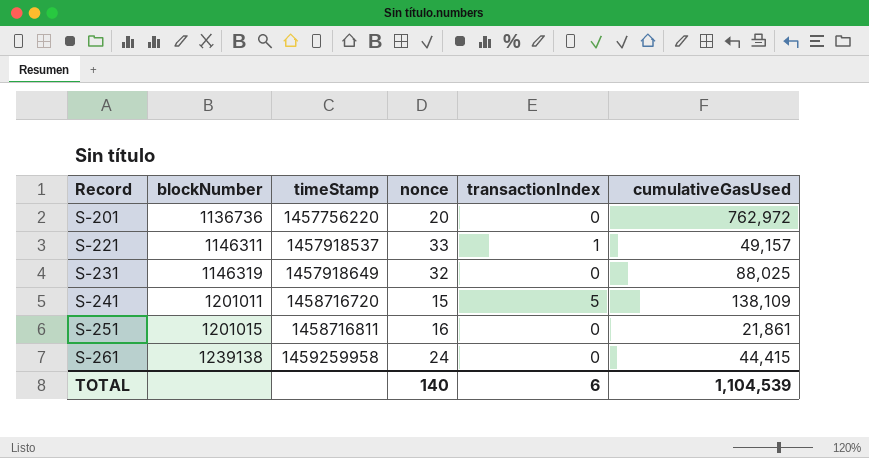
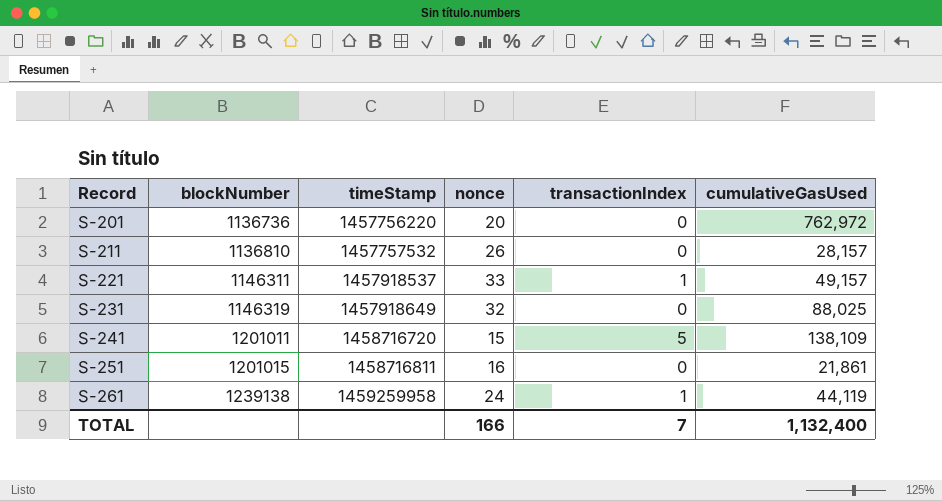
row S-211: none -> 1136810 | 1457757532 | 26 | 0 | 28,157
S-261 | transactionIndex: 0 -> 1
S-261 | cumulativeGasUsed: 44,415 -> 44,119
TOTAL | nonce: 140 -> 166
TOTAL | transactionIndex: 6 -> 7
TOTAL | cumulativeGasUsed: 1,104,539 -> 1,132,400

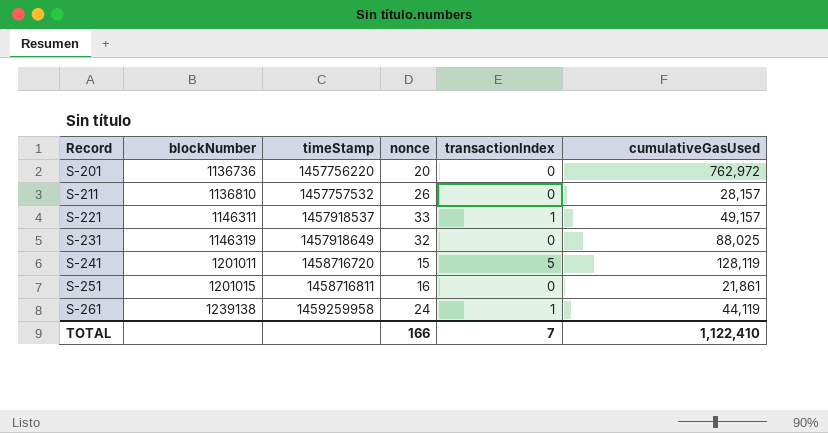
S-241 | cumulativeGasUsed: 138,109 -> 128,119
TOTAL | cumulativeGasUsed: 1,132,400 -> 1,122,410

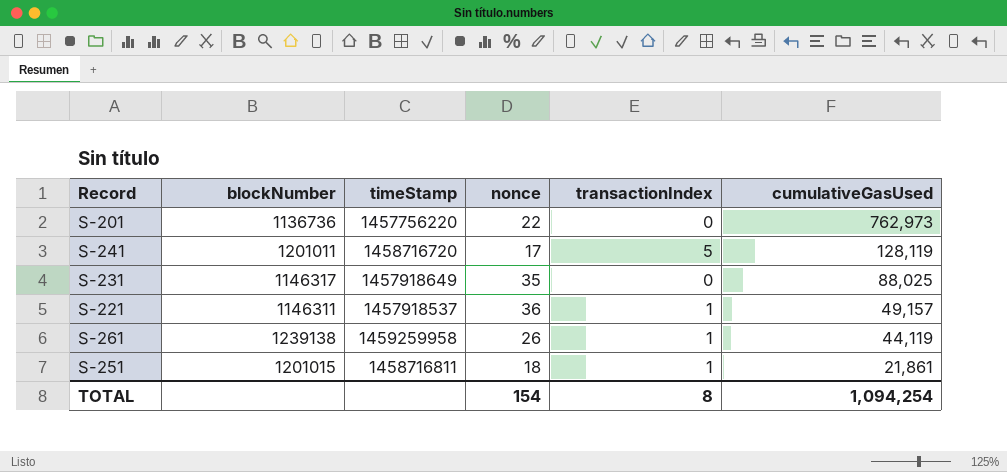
row order: Record ascending -> cumulativeGasUsed descending
row S-211: 1136810 | 1457757532 | 26 | 0 | 28,157 -> none
S-201 | nonce: 20 -> 22
S-201 | cumulativeGasUsed: 762,972 -> 762,973
S-241 | nonce: 15 -> 17
S-231 | blockNumber: 1146319 -> 1146317
S-231 | nonce: 32 -> 35
S-221 | nonce: 33 -> 36
S-261 | nonce: 24 -> 26
S-251 | nonce: 16 -> 18
S-251 | transactionIndex: 0 -> 1
TOTAL | nonce: 166 -> 154
TOTAL | transactionIndex: 7 -> 8
TOTAL | cumulativeGasUsed: 1,122,410 -> 1,094,254

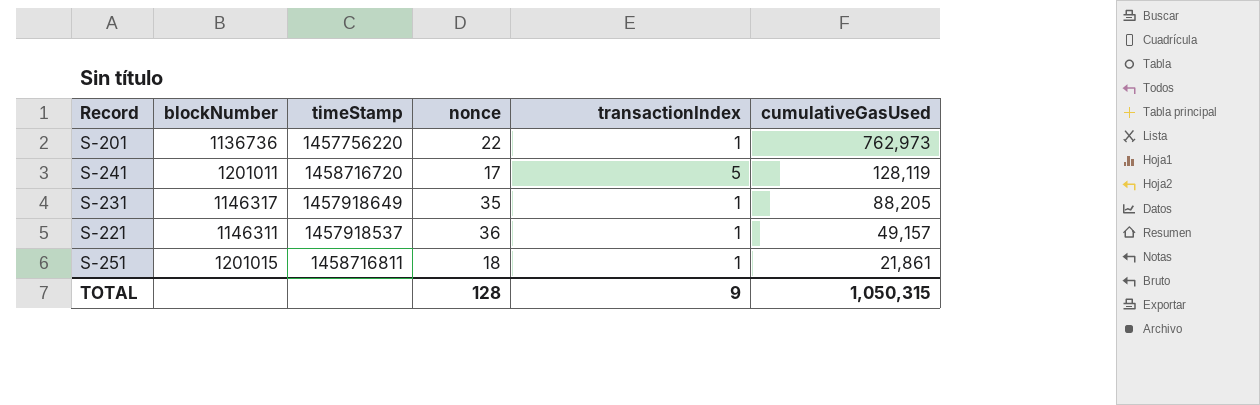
row S-261: 1239138 | 1459259958 | 26 | 1 | 44,119 -> none
S-201 | transactionIndex: 0 -> 1
S-231 | transactionIndex: 0 -> 1
S-231 | cumulativeGasUsed: 88,025 -> 88,205
TOTAL | nonce: 154 -> 128
TOTAL | transactionIndex: 8 -> 9
TOTAL | cumulativeGasUsed: 1,094,254 -> 1,050,315

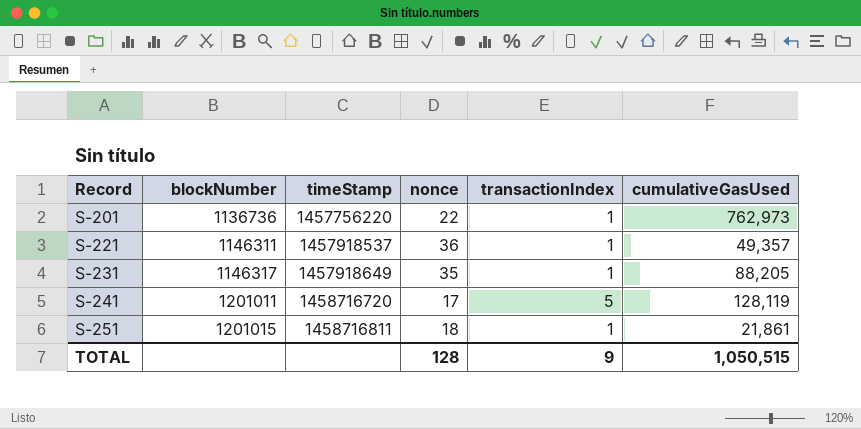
row order: cumulativeGasUsed descending -> Record ascending
S-221 | cumulativeGasUsed: 49,157 -> 49,357
TOTAL | cumulativeGasUsed: 1,050,315 -> 1,050,515

